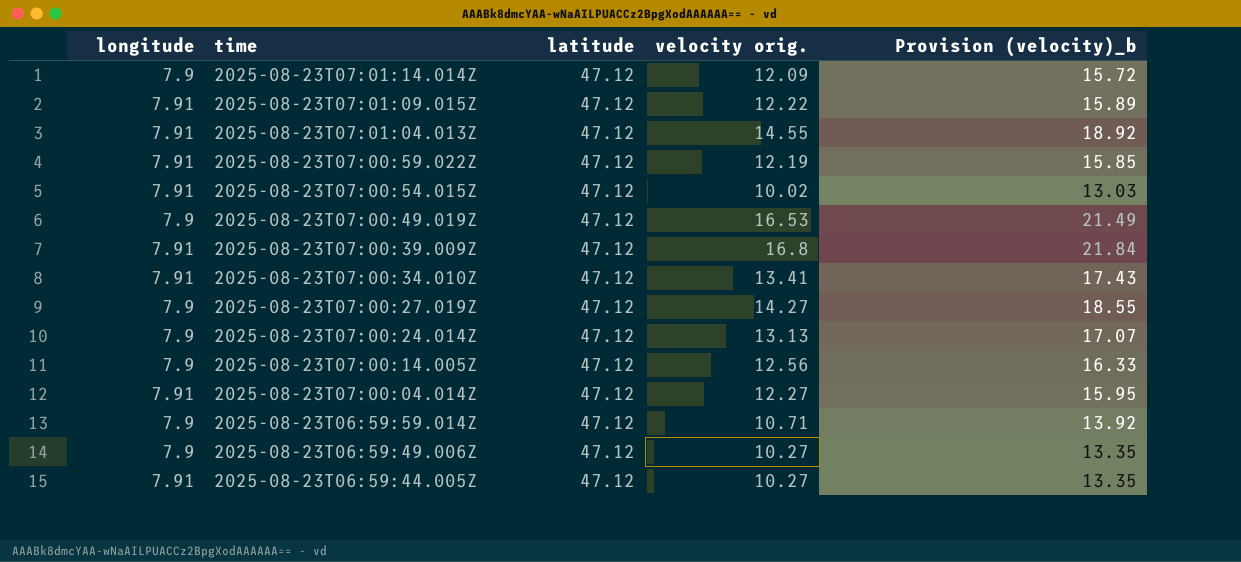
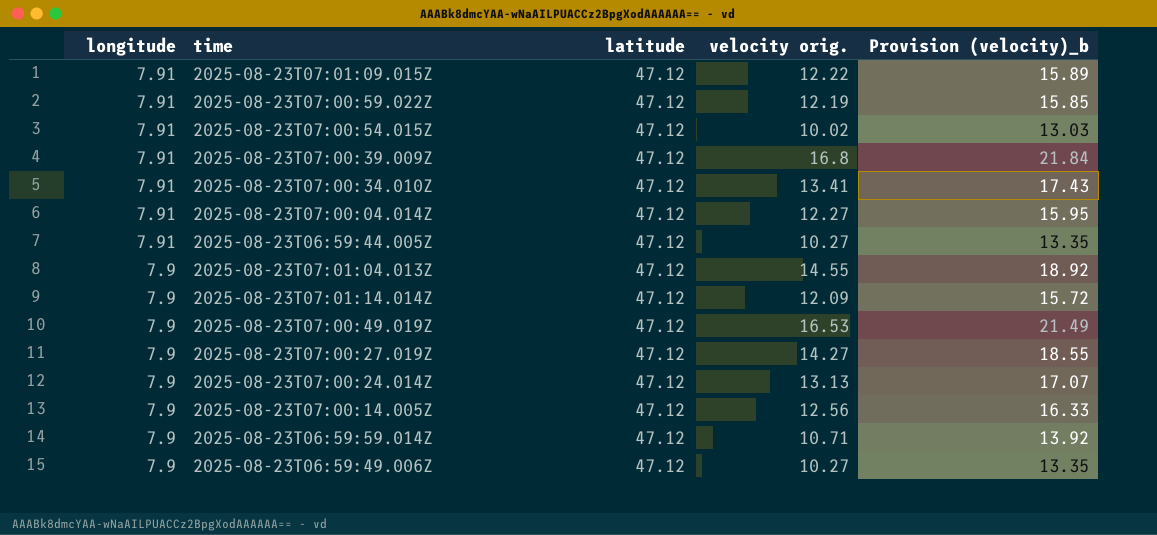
row order: time descending -> longitude descending
2025-08-23T07:01:04.013Z | longitude: 7.91 -> 7.9

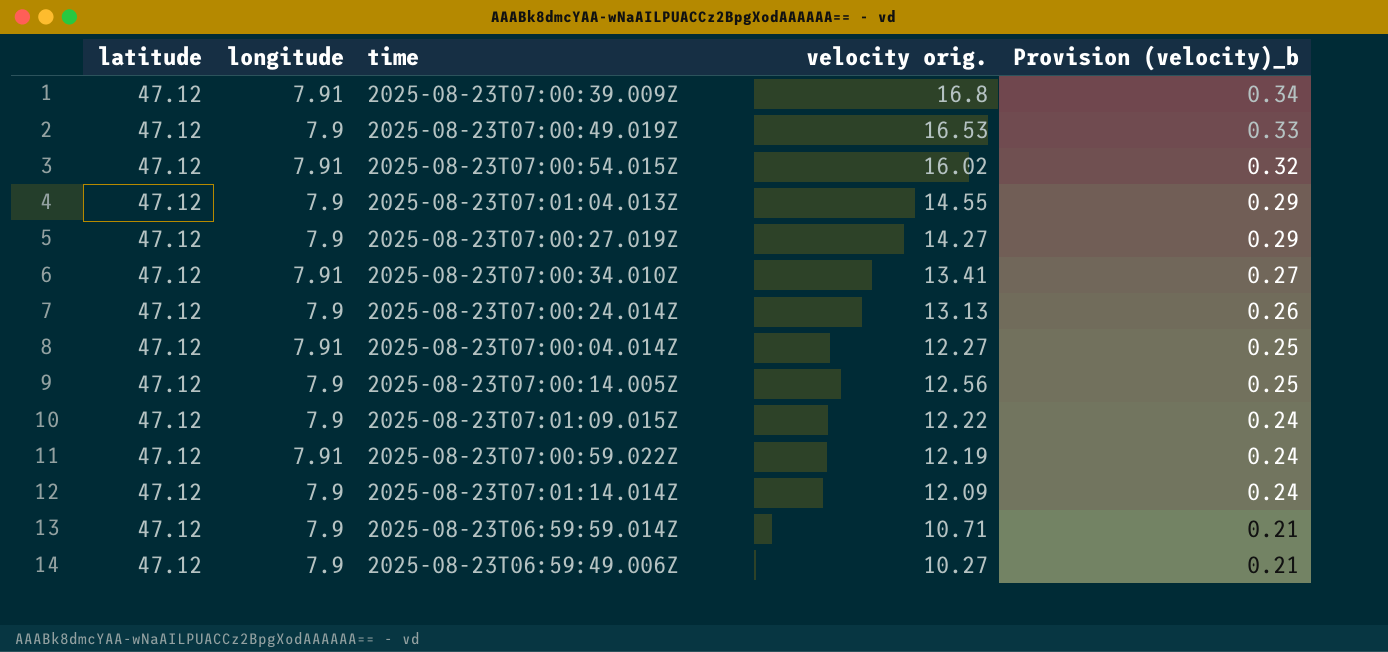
row order: longitude descending -> Provision (velocity)_b descending
column latitude | position: 3 -> 1
column Provision (velocity)_b | formula: [velocity orig.] * 1.3 -> [velocity orig.] * 0.02
row 2025-08-23T06:59:44.005Z: 7.91 | 47.12 | 10.27 | 13.35 -> none
2025-08-23T07:00:54.015Z | velocity orig.: 10.02 -> 16.02
2025-08-23T07:01:09.015Z | longitude: 7.91 -> 7.9

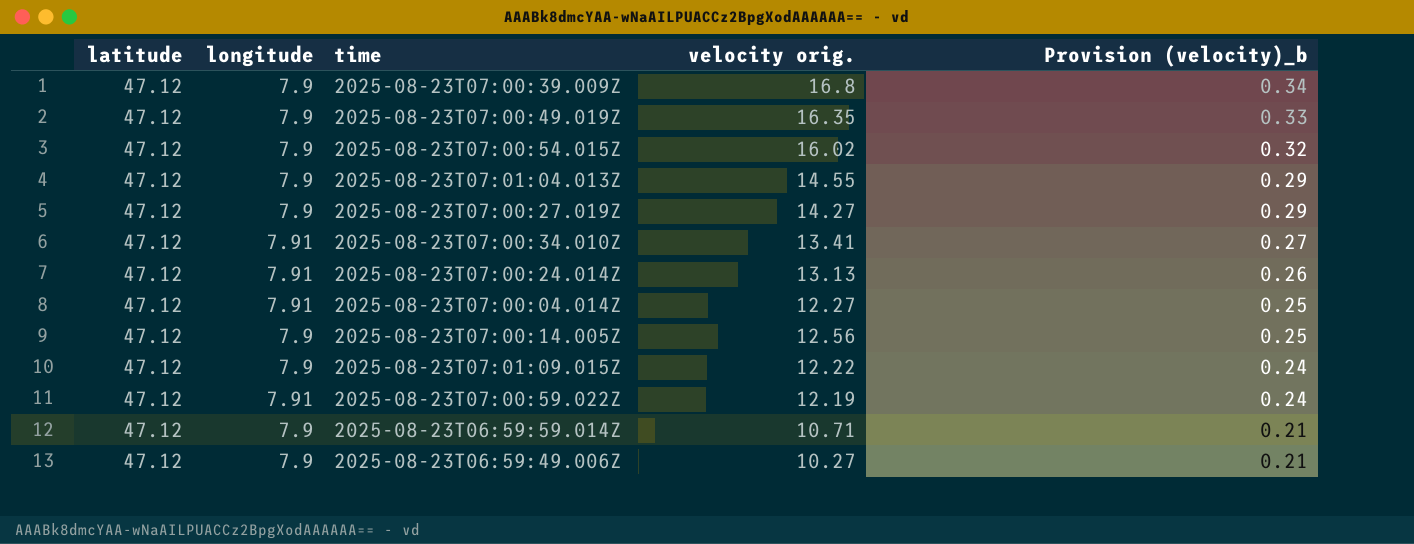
row 2025-08-23T07:01:14.014Z: 47.12 | 7.9 | 12.09 | 0.24 -> none
2025-08-23T07:00:39.009Z | longitude: 7.91 -> 7.9
2025-08-23T07:00:49.019Z | velocity orig.: 16.53 -> 16.35
2025-08-23T07:00:54.015Z | longitude: 7.91 -> 7.9
2025-08-23T07:00:24.014Z | longitude: 7.9 -> 7.91

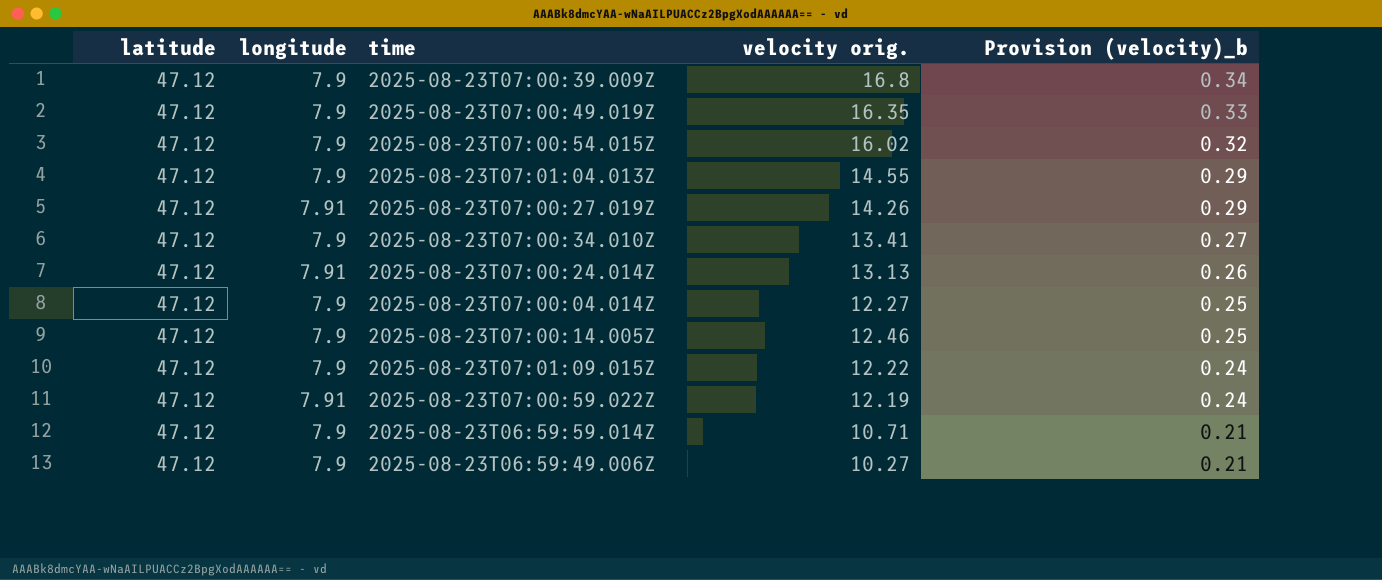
2025-08-23T07:00:27.019Z | longitude: 7.9 -> 7.91
2025-08-23T07:00:27.019Z | velocity orig.: 14.27 -> 14.26
2025-08-23T07:00:34.010Z | longitude: 7.91 -> 7.9
2025-08-23T07:00:04.014Z | longitude: 7.91 -> 7.9
2025-08-23T07:00:14.005Z | velocity orig.: 12.56 -> 12.46

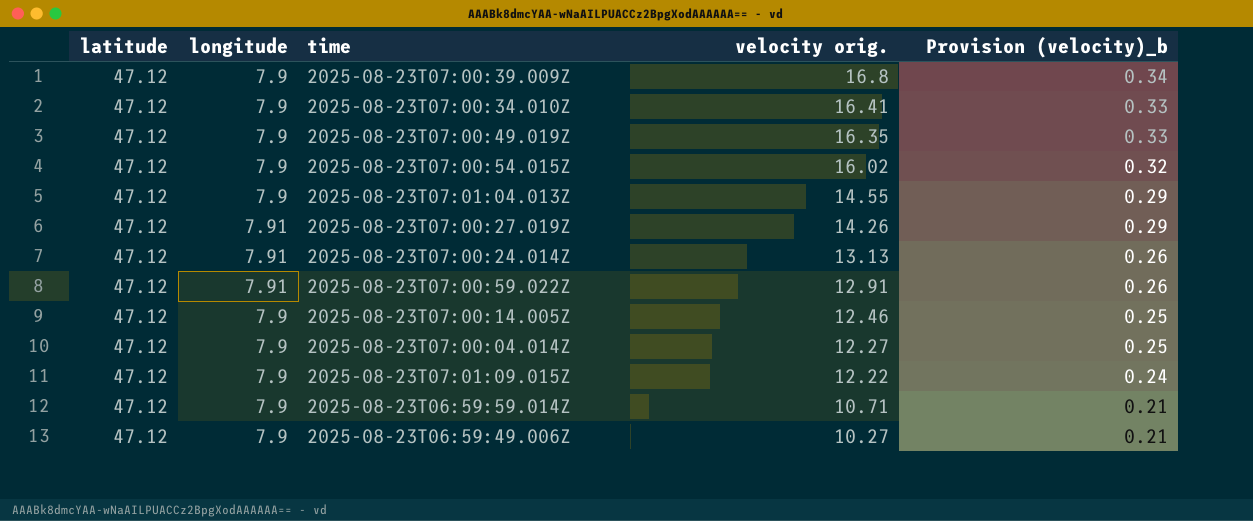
row order: Provision (velocity)_b descending -> velocity orig. descending
2025-08-23T07:00:34.010Z | velocity orig.: 13.41 -> 16.41
2025-08-23T07:00:34.010Z | Provision (velocity)_b: 0.27 -> 0.33
2025-08-23T07:00:59.022Z | velocity orig.: 12.19 -> 12.91
2025-08-23T07:00:59.022Z | Provision (velocity)_b: 0.24 -> 0.26

